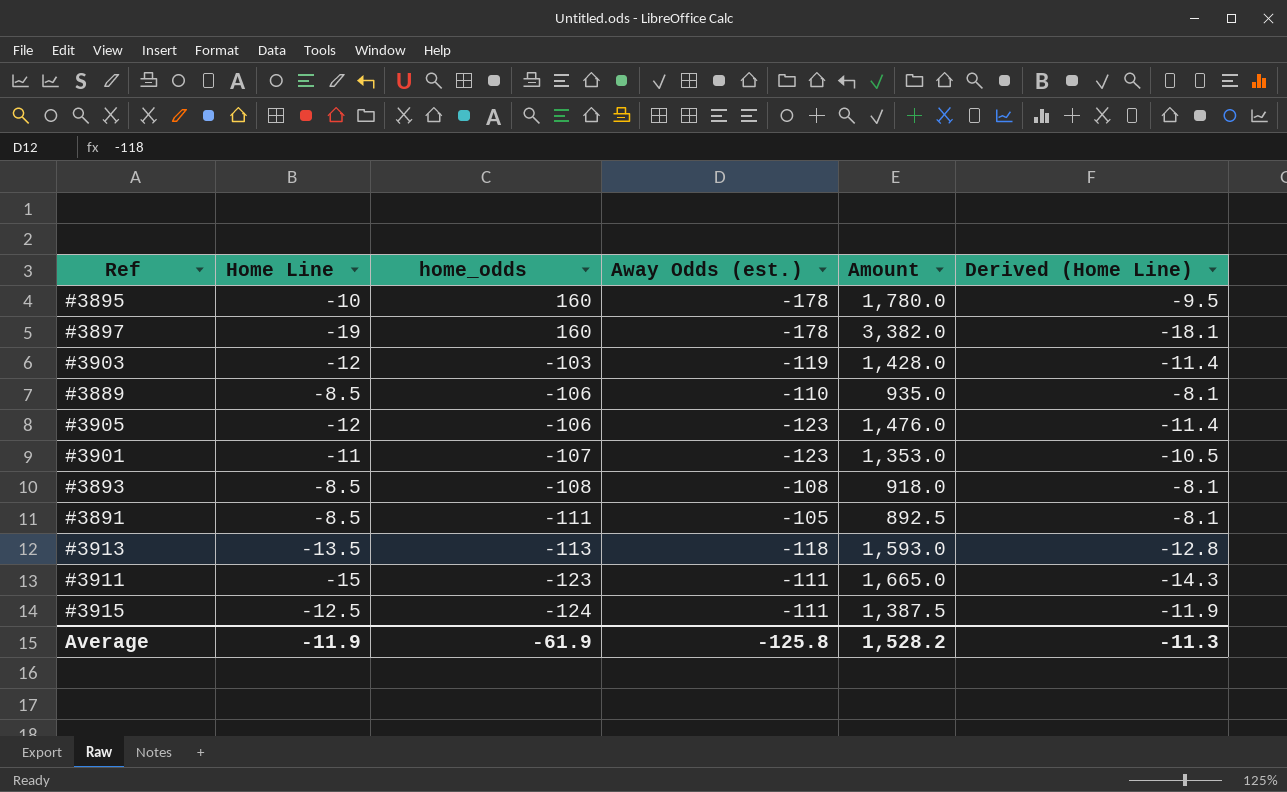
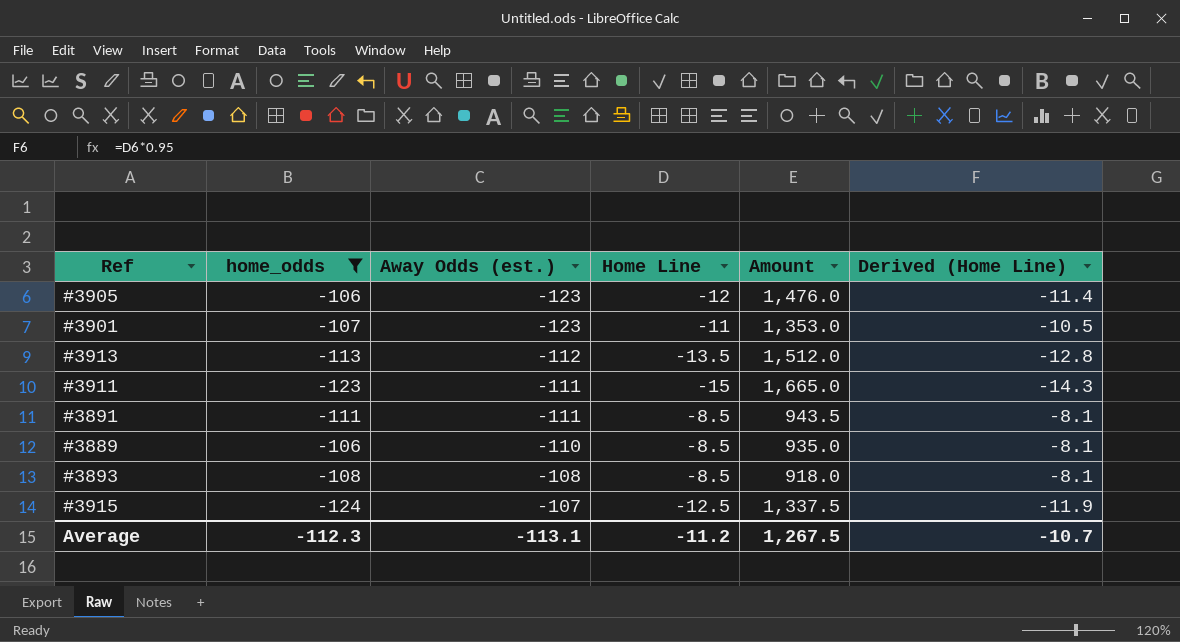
filter: none -> home_odds <= -106
row order: home_odds descending -> Away Odds (est.) ascending
column Home Line | position: 2 -> 4
#3913 | Away Odds (est.): -118 -> -112
#3913 | Amount: 1,593.0 -> 1,512.0
#3891 | Away Odds (est.): -105 -> -111
#3891 | Amount: 892.5 -> 943.5
#3915 | Away Odds (est.): -111 -> -107
#3915 | Amount: 1,387.5 -> 1,337.5
Average | home_odds: -61.9 -> -112.3
Average | Away Odds (est.): -125.8 -> -113.1
Average | Home Line: -11.9 -> -11.2
Average | Amount: 1,528.2 -> 1,267.5
Average | Derived (Home Line): -11.3 -> -10.7

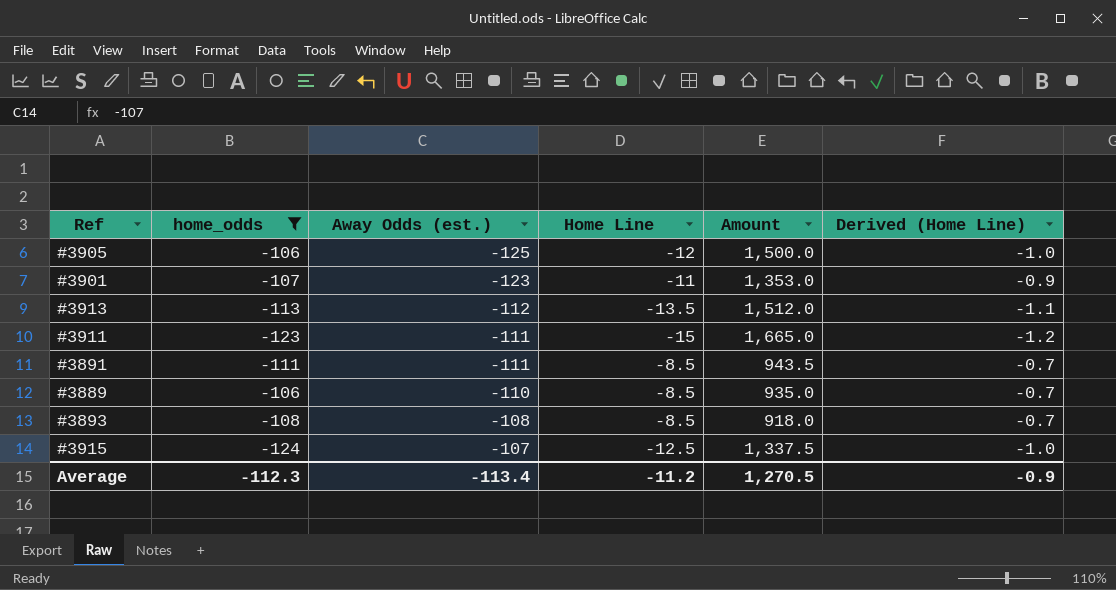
column Derived (Home Line) | formula: [Home Line] * 0.95 -> [Home Line] * 0.08
#3905 | Away Odds (est.): -123 -> -125
#3905 | Amount: 1,476.0 -> 1,500.0
Average | Away Odds (est.): -113.1 -> -113.4
Average | Amount: 1,267.5 -> 1,270.5
Average | Derived (Home Line): -10.7 -> -0.9

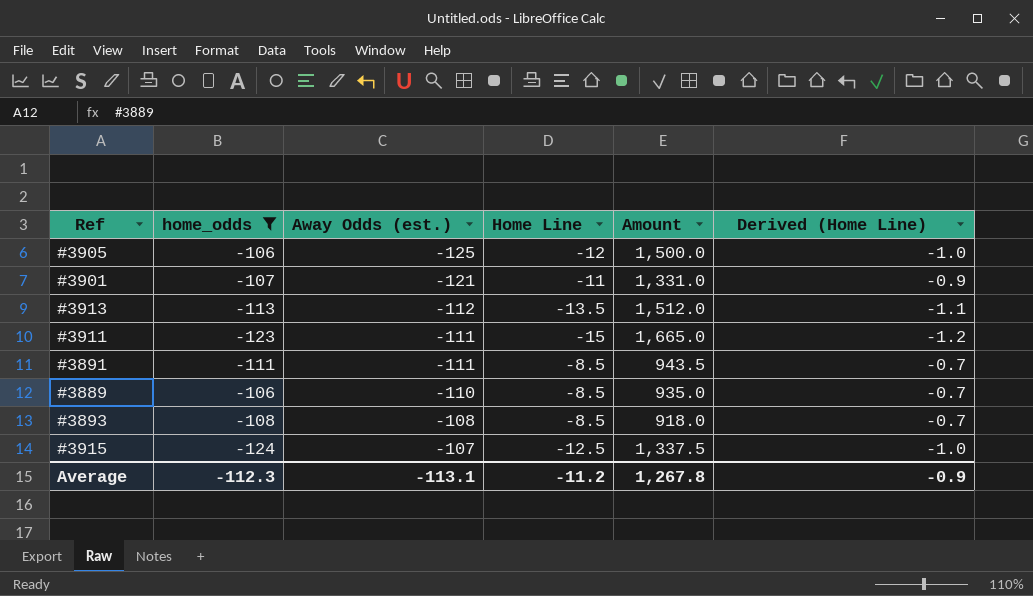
#3901 | Away Odds (est.): -123 -> -121
#3901 | Amount: 1,353.0 -> 1,331.0
Average | Away Odds (est.): -113.4 -> -113.1
Average | Amount: 1,270.5 -> 1,267.8

